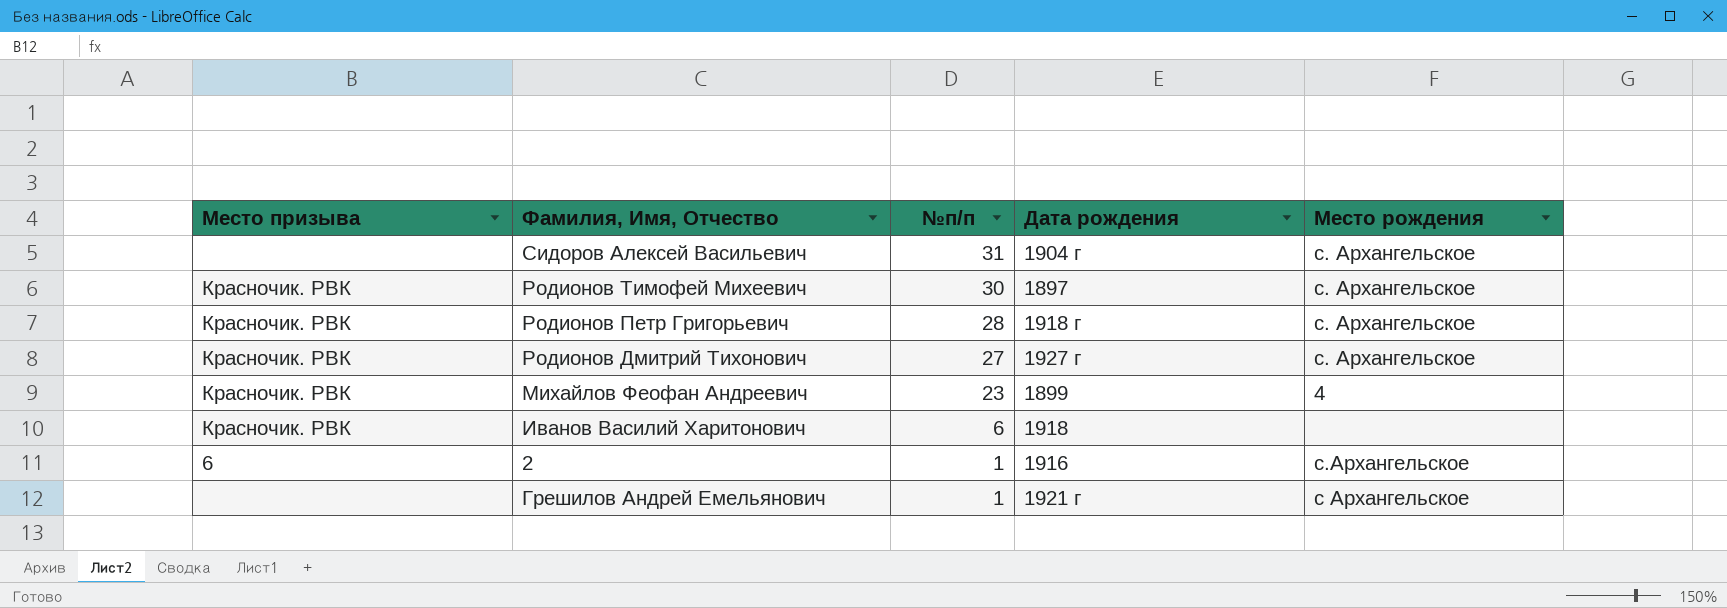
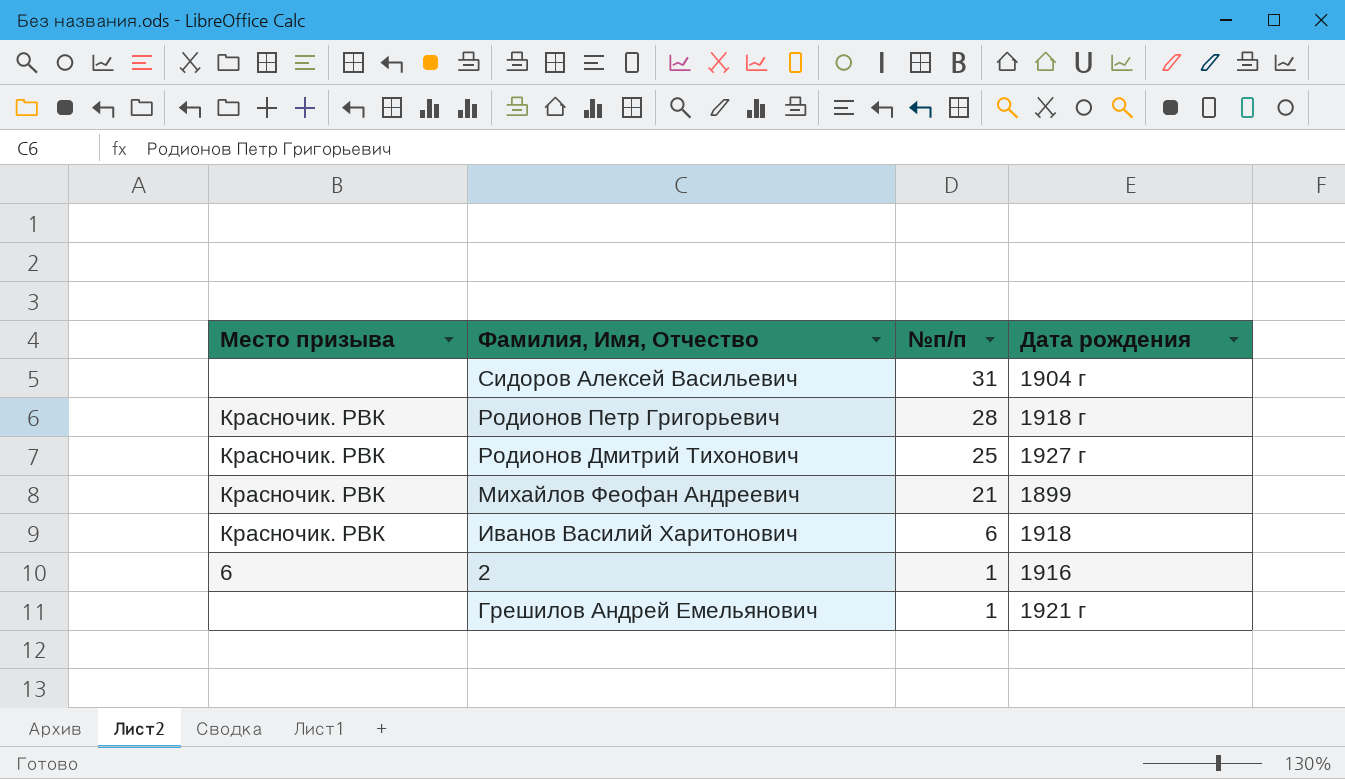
column Место рождения | position: 5 -> none
row Родионов Тимофей Михеевич: Красночик. РВК | 30 | 1897 | с. Архангельское -> none
Родионов Дмитрий Тихонович | №п/п: 27 -> 25
Михайлов Феофан Андреевич | №п/п: 23 -> 21

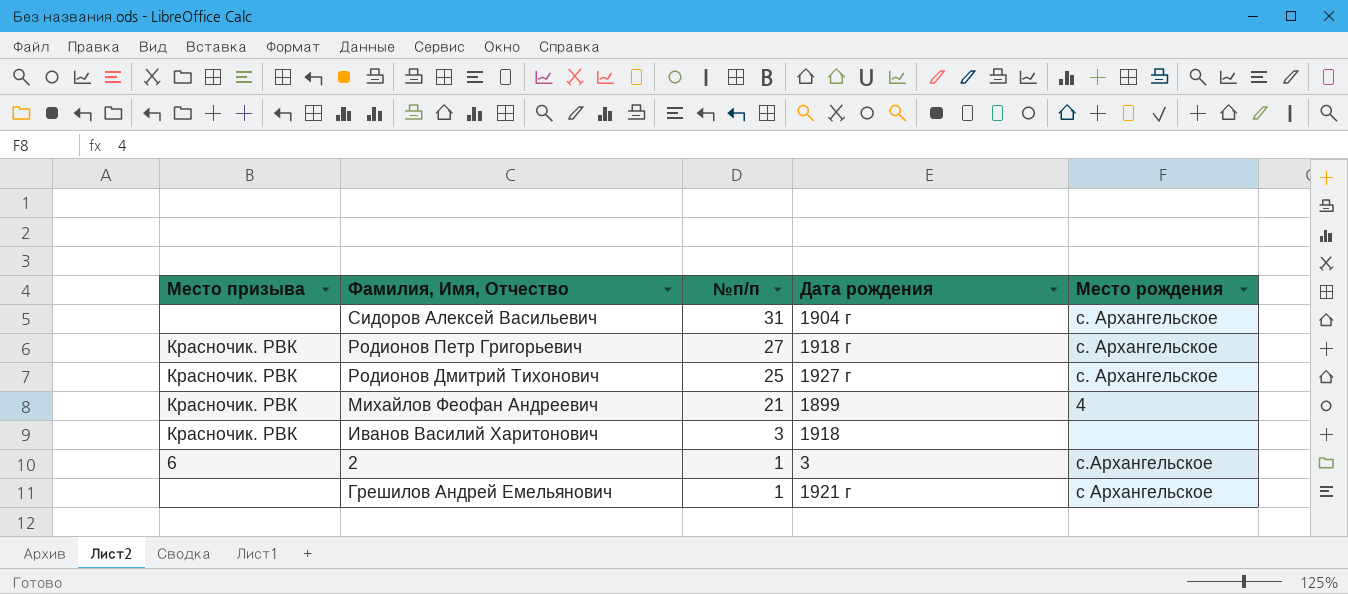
column Место рождения | position: none -> 5
Родионов Петр Григорьевич | №п/п: 28 -> 27
Иванов Василий Харитонович | №п/п: 6 -> 3
2 | Дата рождения: 1916 -> 3

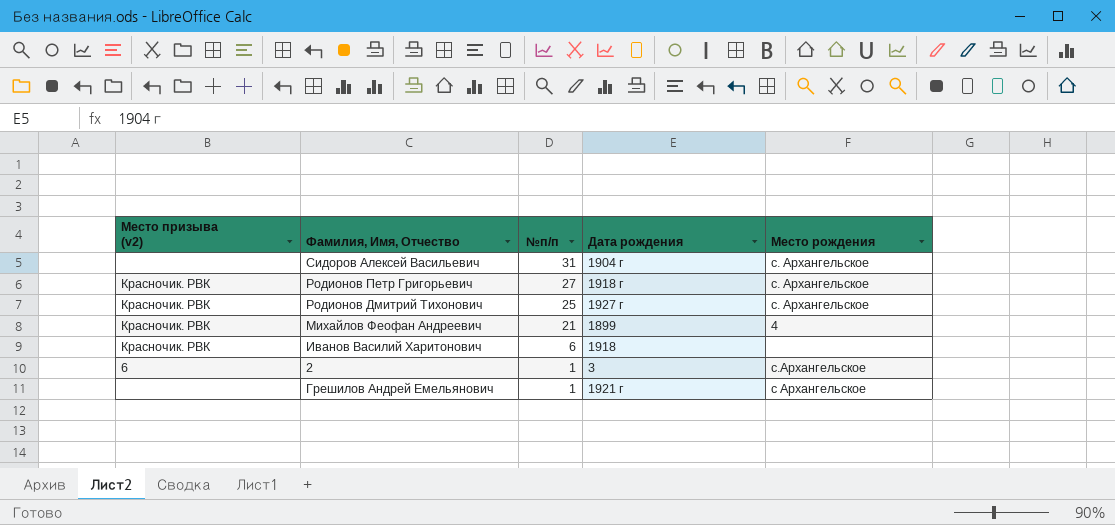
column name: Место призыва -> Место призыва (v2)
Иванов Василий Харитонович | №п/п: 3 -> 6

